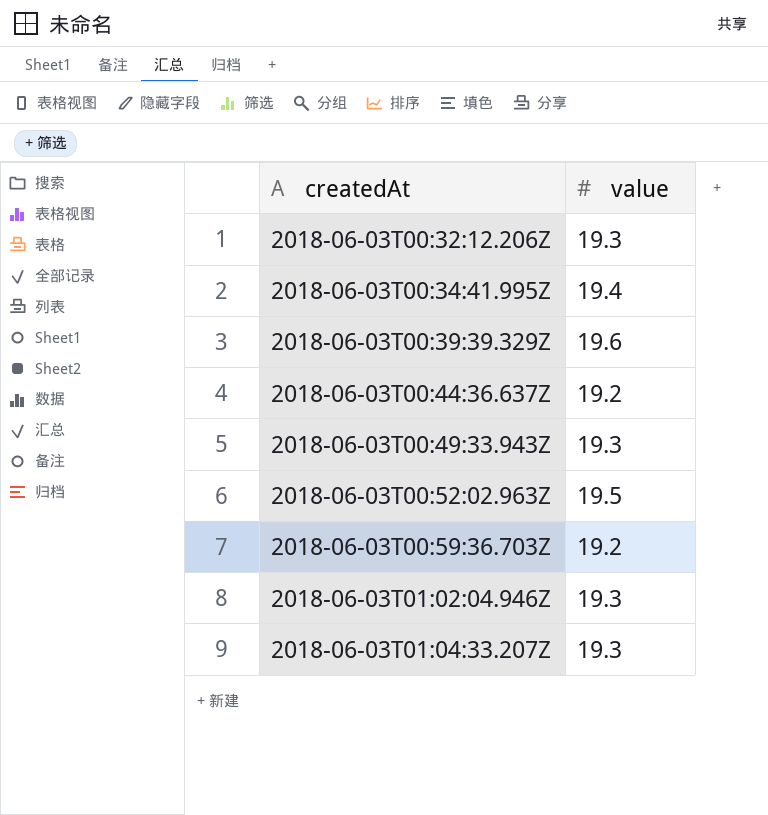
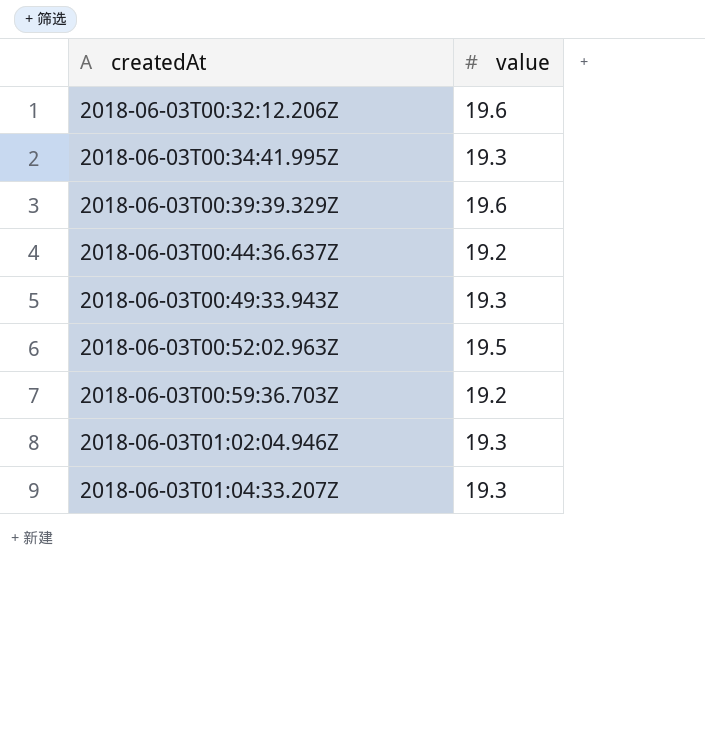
2018-06-03T00:32:12.206Z | value: 19.3 -> 19.6
2018-06-03T00:34:41.995Z | value: 19.4 -> 19.3

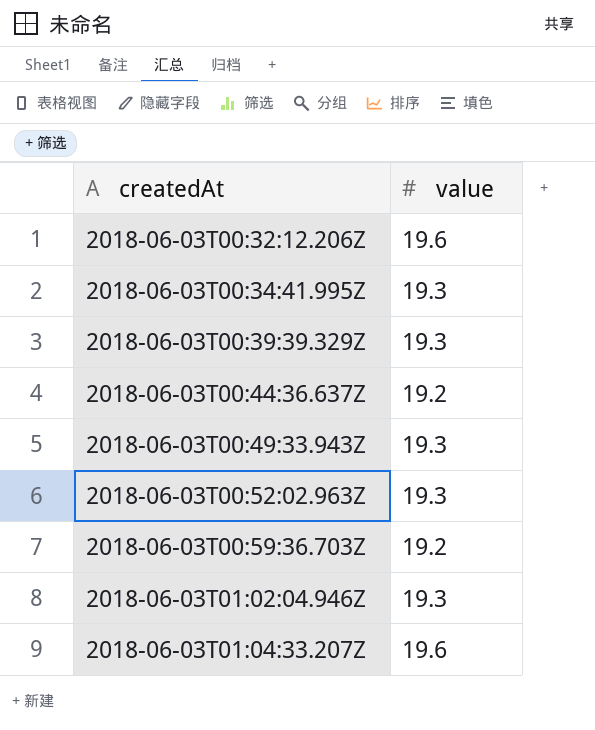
2018-06-03T00:39:39.329Z | value: 19.6 -> 19.3
2018-06-03T00:52:02.963Z | value: 19.5 -> 19.3
2018-06-03T01:04:33.207Z | value: 19.3 -> 19.6

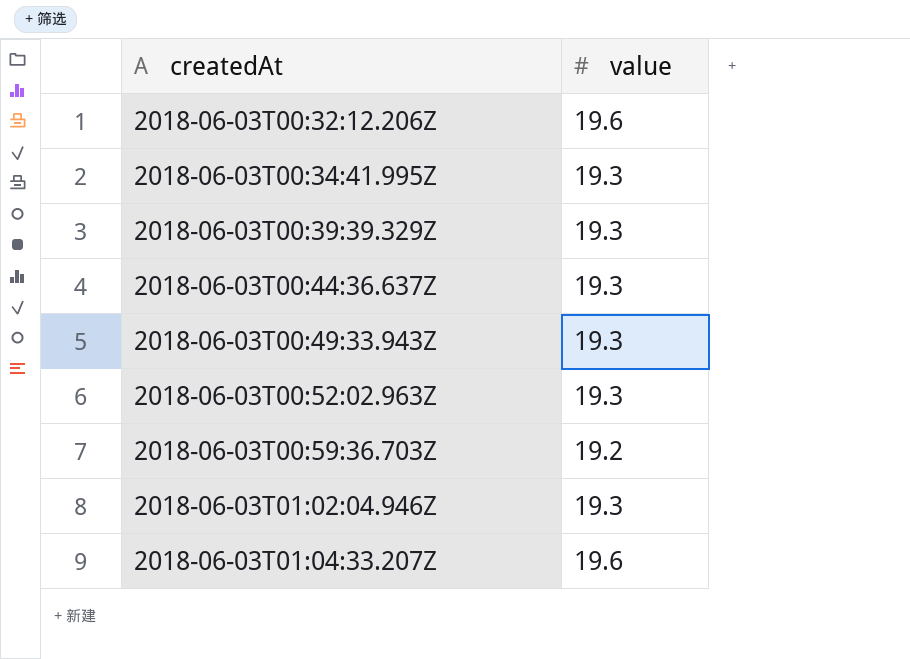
2018-06-03T00:44:36.637Z | value: 19.2 -> 19.3

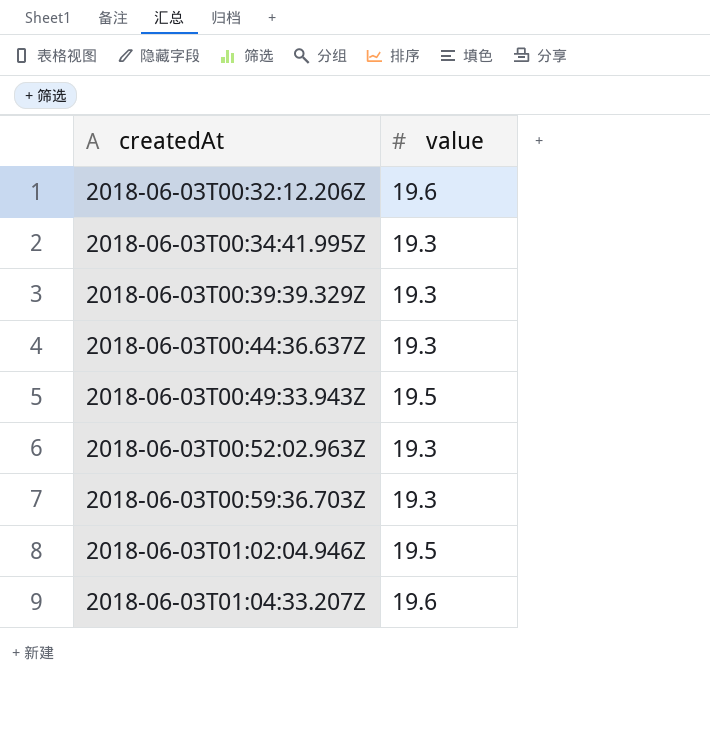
2018-06-03T00:49:33.943Z | value: 19.3 -> 19.5
2018-06-03T00:59:36.703Z | value: 19.2 -> 19.3
2018-06-03T01:02:04.946Z | value: 19.3 -> 19.5

